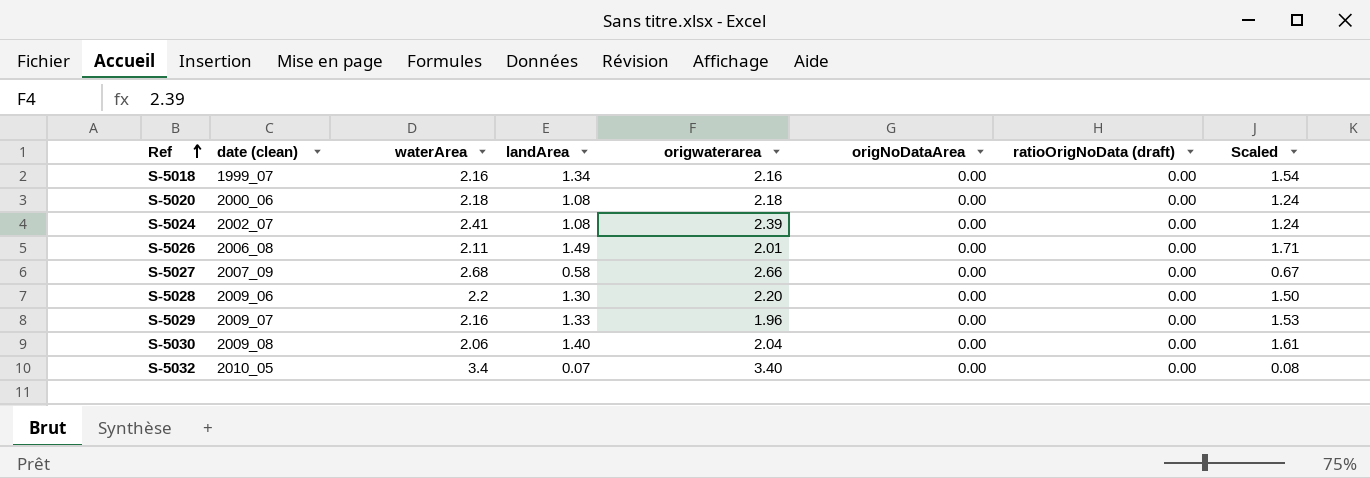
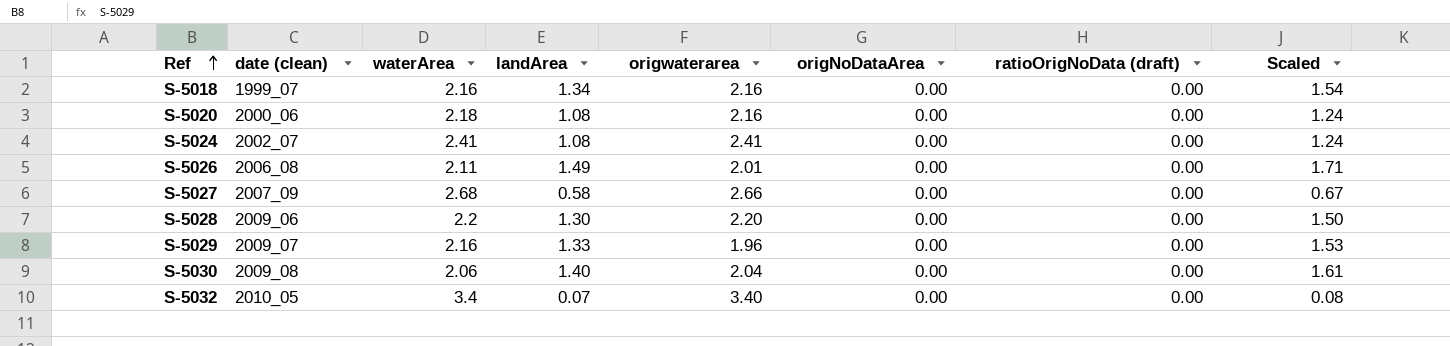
S-5020 | origwaterarea: 2.18 -> 2.16
S-5024 | origwaterarea: 2.39 -> 2.41

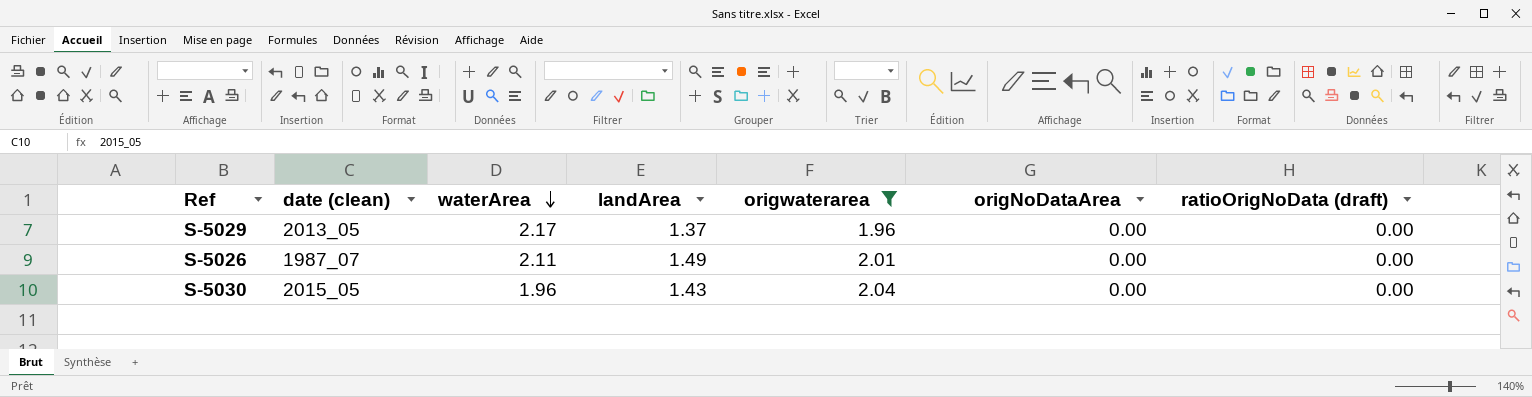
filter: none -> origwaterarea <= 2.04
row order: Ref ascending -> waterArea descending
column Scaled | formula: [landArea] * 1.15 -> none
S-5029 | date (clean): 2009_07 -> 2013_05
S-5029 | waterArea: 2.16 -> 2.17
S-5029 | landArea: 1.33 -> 1.37
S-5026 | date (clean): 2006_08 -> 1987_07
S-5030 | date (clean): 2009_08 -> 2015_05
S-5030 | waterArea: 2.06 -> 1.96
S-5030 | landArea: 1.40 -> 1.43

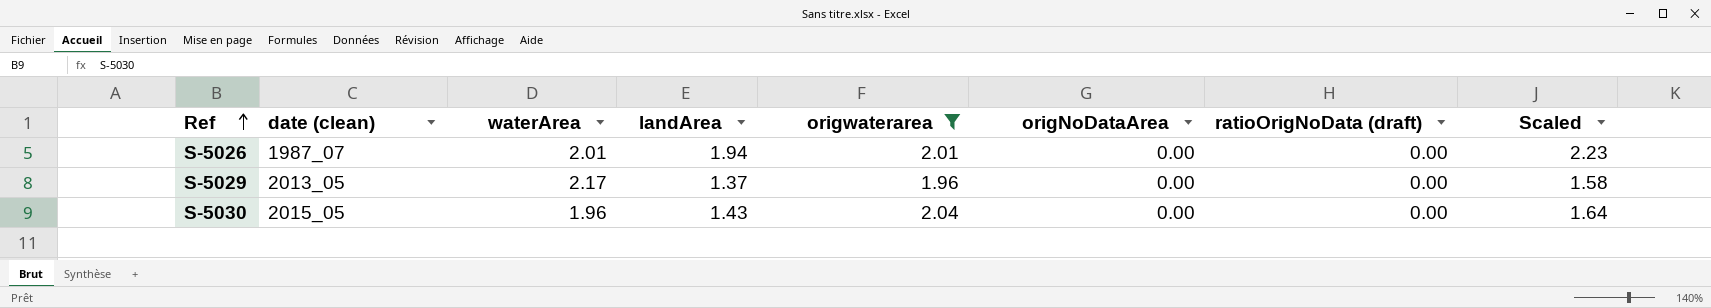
row order: waterArea descending -> Ref ascending
column Scaled | formula: none -> [landArea] * 1.15
S-5026 | waterArea: 2.11 -> 2.01
S-5026 | landArea: 1.49 -> 1.94

